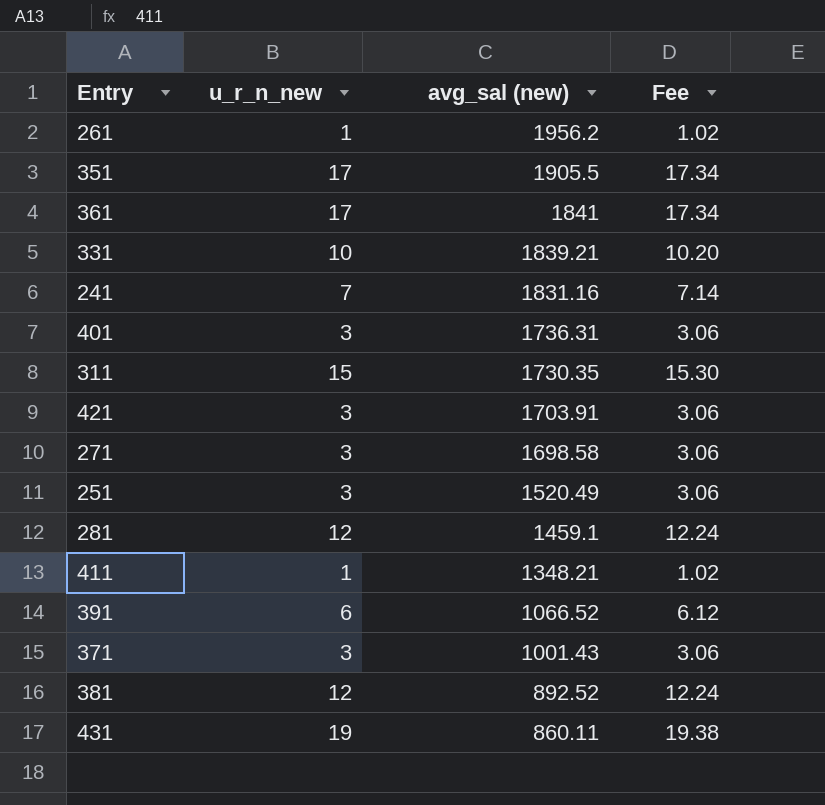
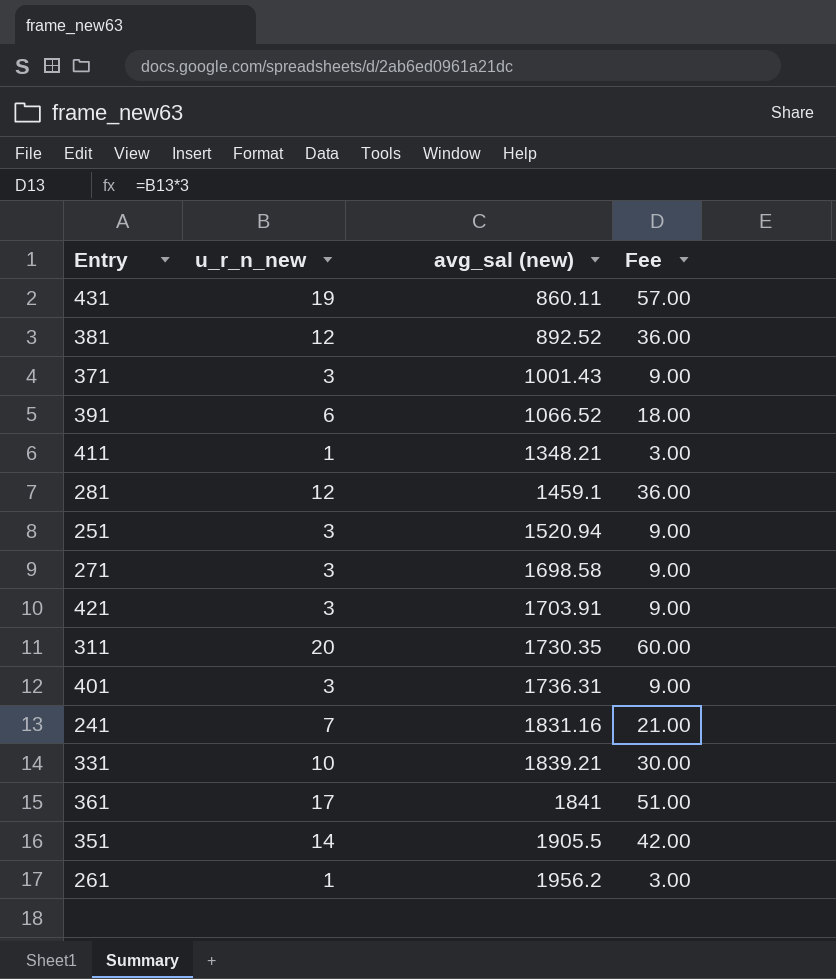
row order: avg_sal (new) descending -> avg_sal (new) ascending
column Fee | formula: [u_r_n_new] * 1.02 -> [u_r_n_new] * 3
251 | avg_sal (new): 1520.49 -> 1520.94
311 | u_r_n_new: 15 -> 20
351 | u_r_n_new: 17 -> 14

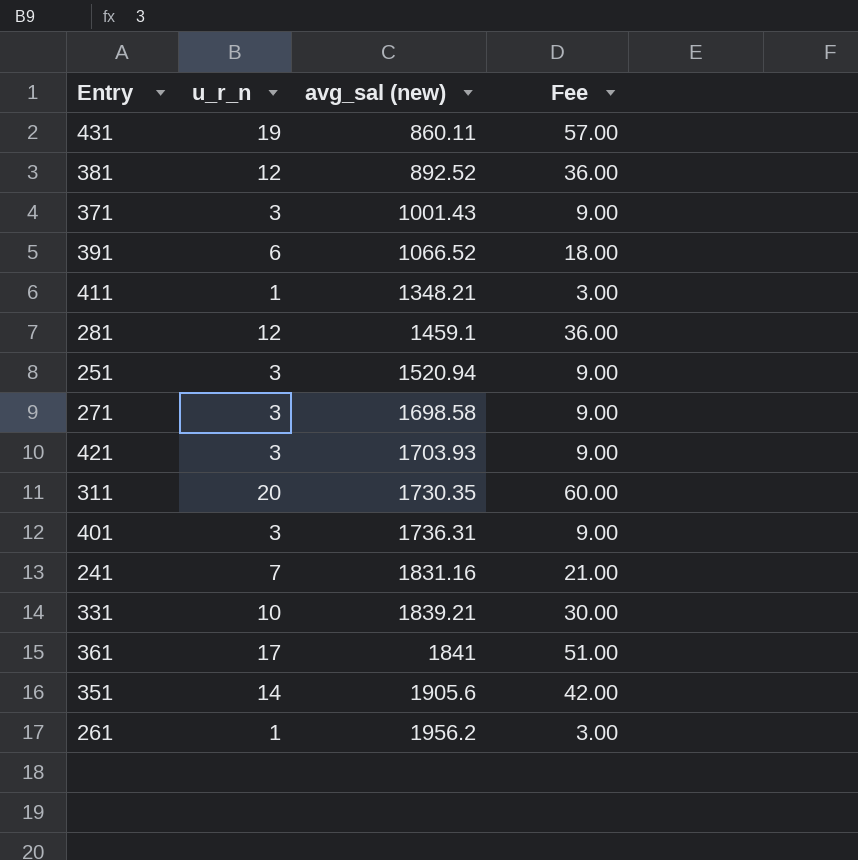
column name: u_r_n_new -> u_r_n
421 | avg_sal (new): 1703.91 -> 1703.93
351 | avg_sal (new): 1905.5 -> 1905.6

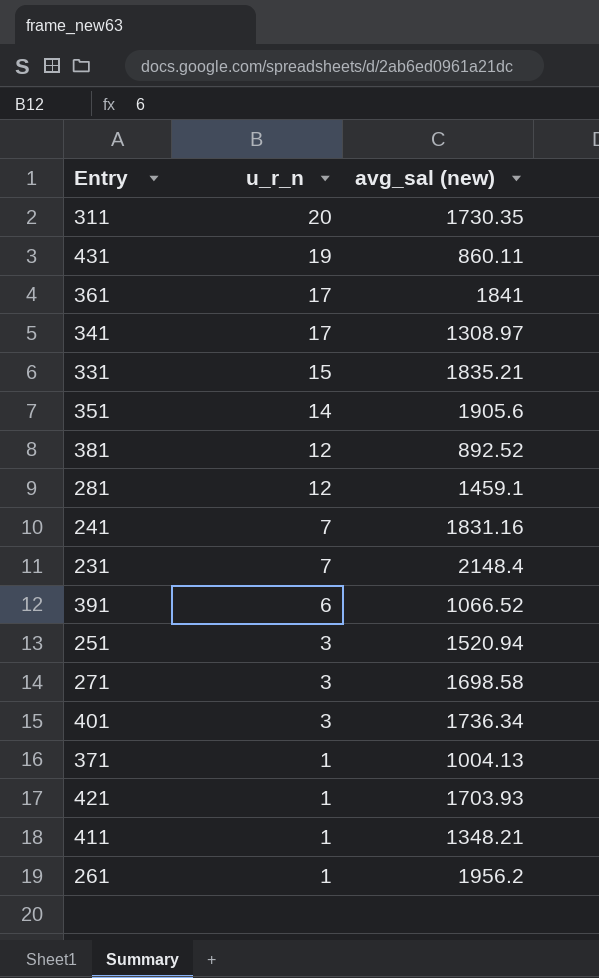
row order: avg_sal (new) ascending -> u_r_n descending
column Fee | formula: [u_r_n] * 3 -> none
row 341: none -> 17 | 1308.97
331 | u_r_n: 10 -> 15
331 | avg_sal (new): 1839.21 -> 1835.21
row 231: none -> 7 | 2148.4
401 | avg_sal (new): 1736.31 -> 1736.34
371 | u_r_n: 3 -> 1
371 | avg_sal (new): 1001.43 -> 1004.13
421 | u_r_n: 3 -> 1

